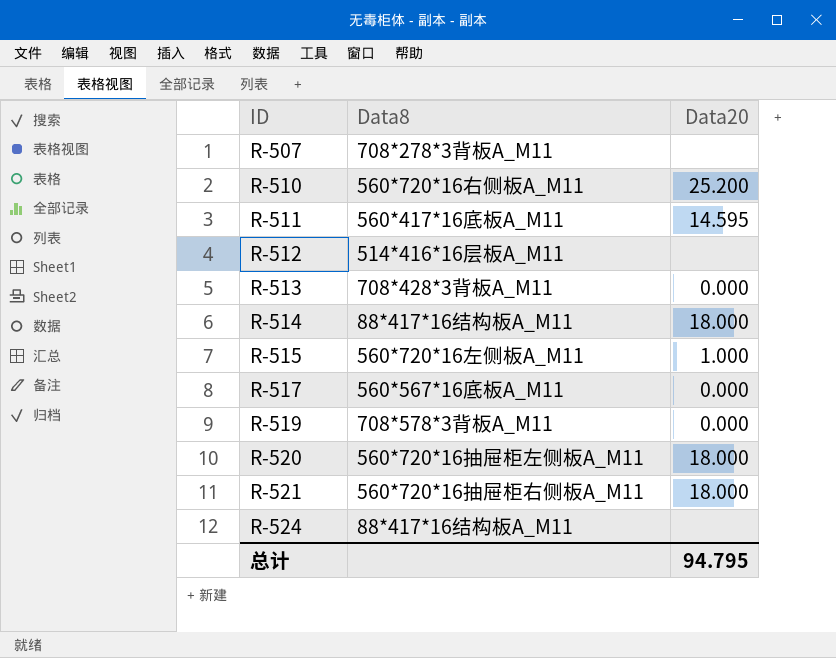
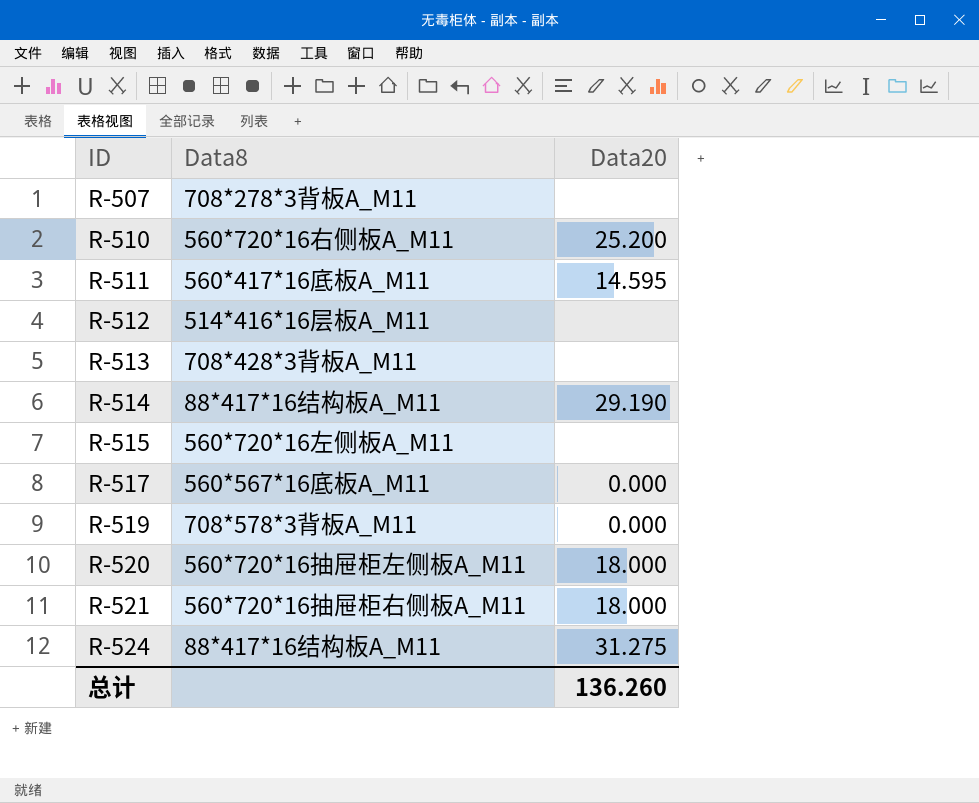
R-513 | Data20: 0.000 -> none
R-514 | Data20: 18.000 -> 29.190
R-515 | Data20: 1.000 -> none
R-524 | Data20: none -> 31.275
总计 | Data20: 94.795 -> 136.260

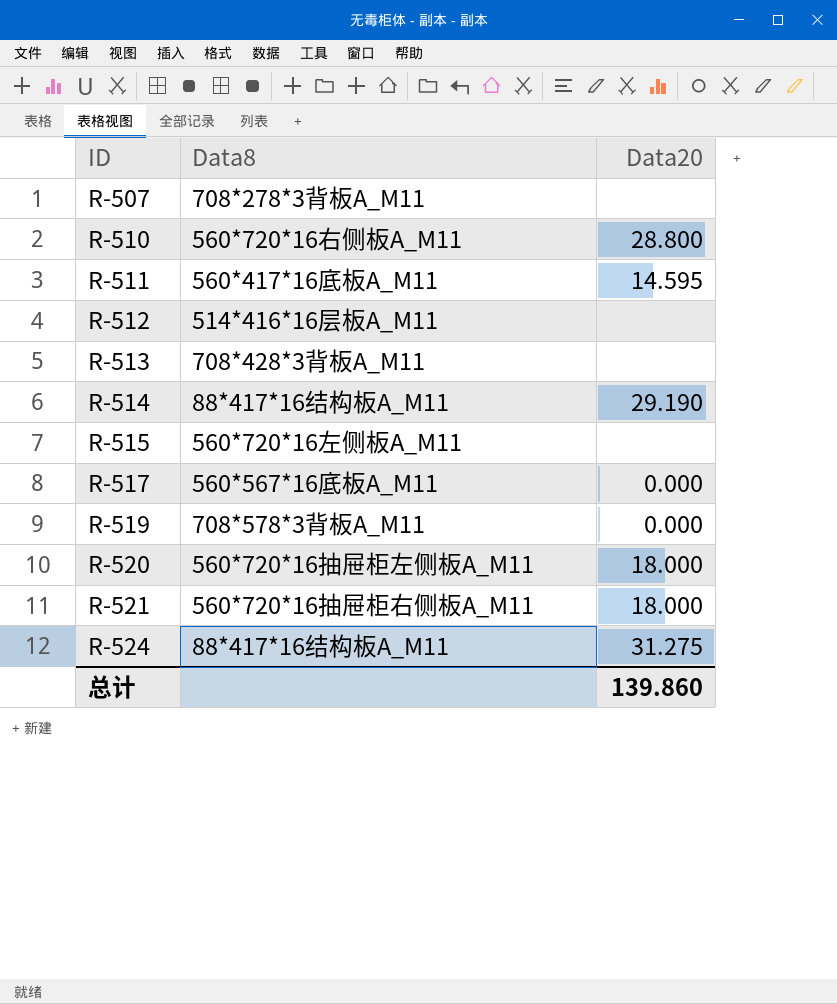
R-510 | Data20: 25.200 -> 28.800
总计 | Data20: 136.260 -> 139.860

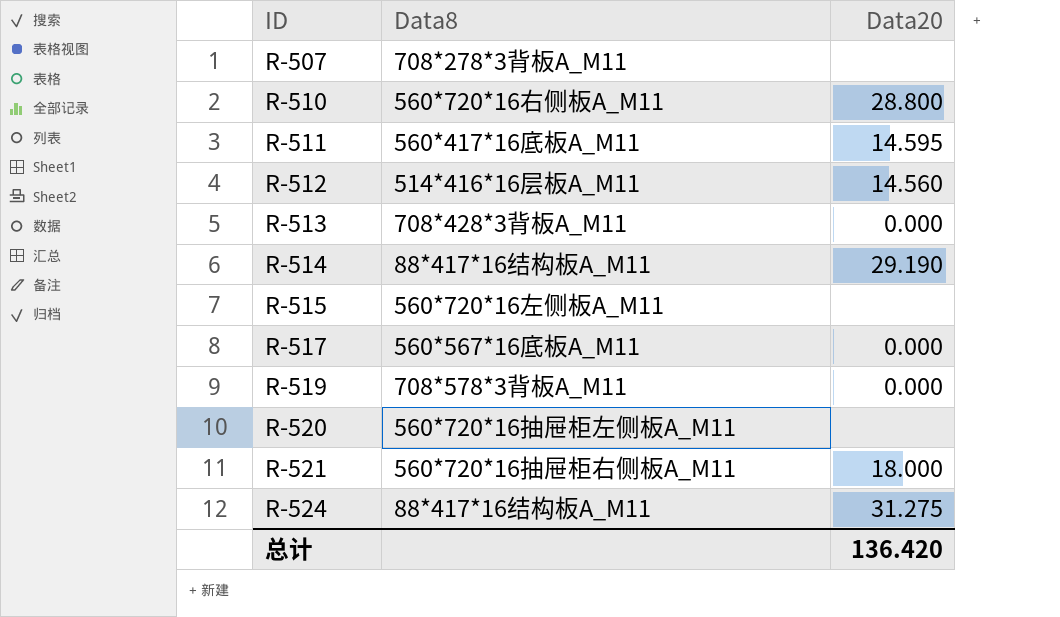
R-512 | Data20: none -> 14.560
R-513 | Data20: none -> 0.000
R-520 | Data20: 18.000 -> none
总计 | Data20: 139.860 -> 136.420

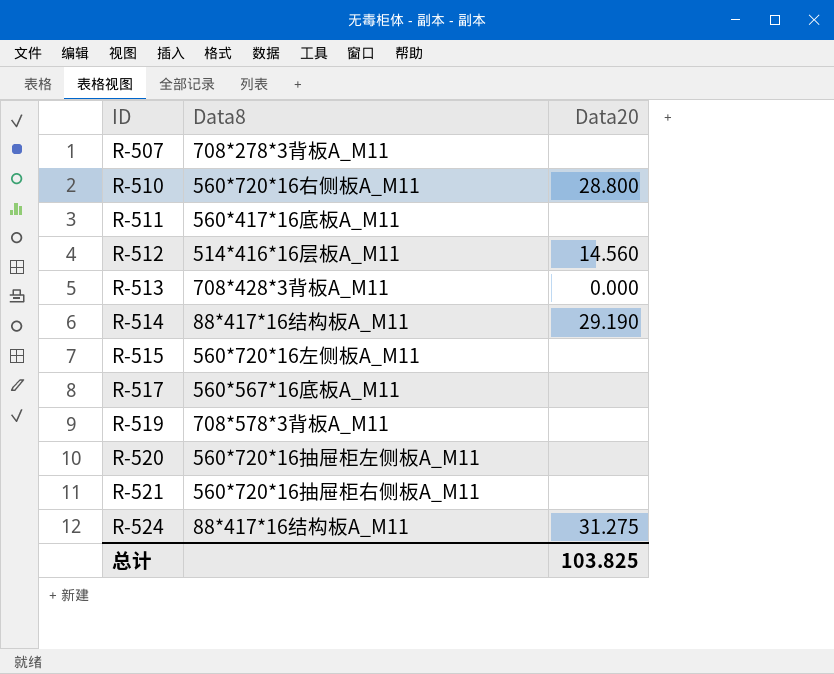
R-511 | Data20: 14.595 -> none
R-517 | Data20: 0.000 -> none
R-519 | Data20: 0.000 -> none
R-521 | Data20: 18.000 -> none
总计 | Data20: 136.420 -> 103.825

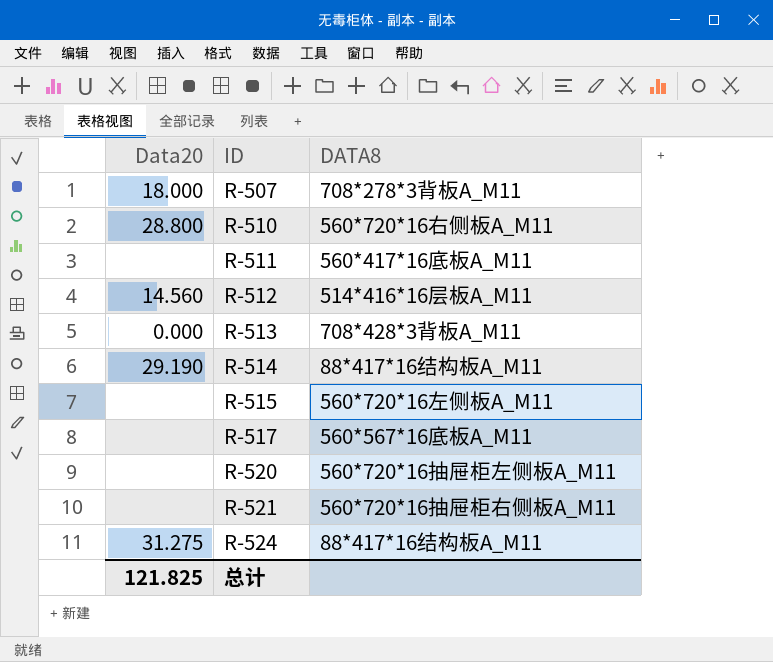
column Data20 | position: 3 -> 1
column name: Data8 -> DATA8
row R-519: 708*578*3背板A_M11 | none -> none
R-507 | Data20: none -> 18.000
总计 | Data20: 103.825 -> 121.825

